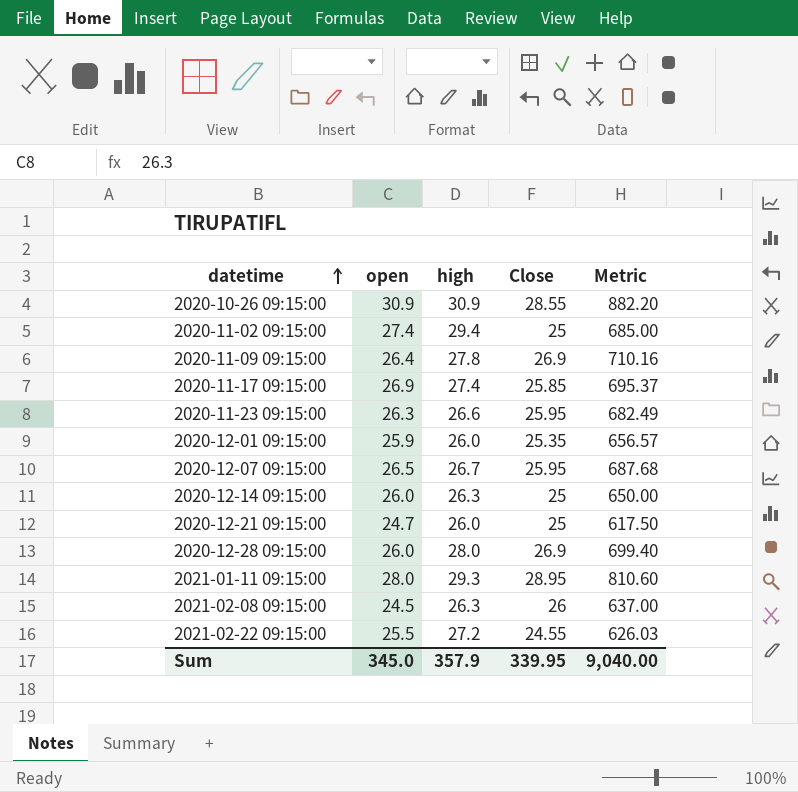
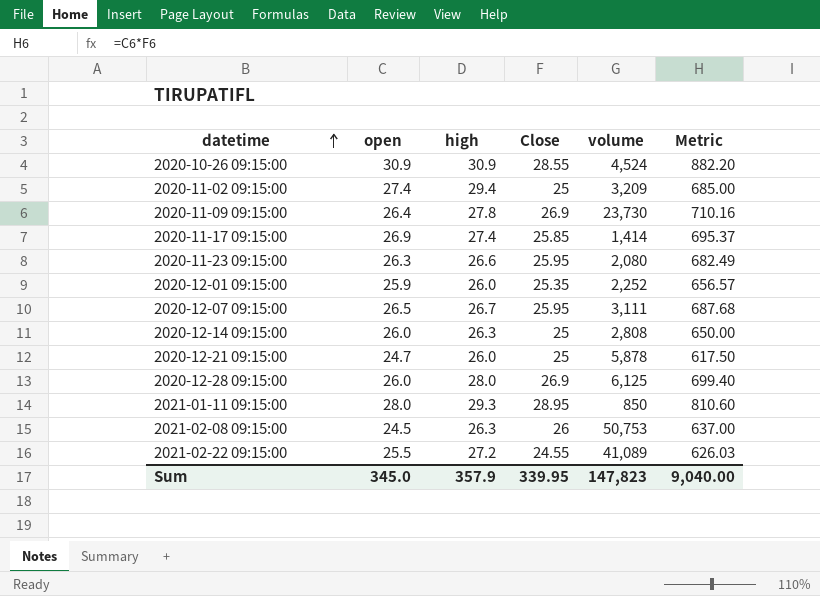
column volume | position: none -> 5

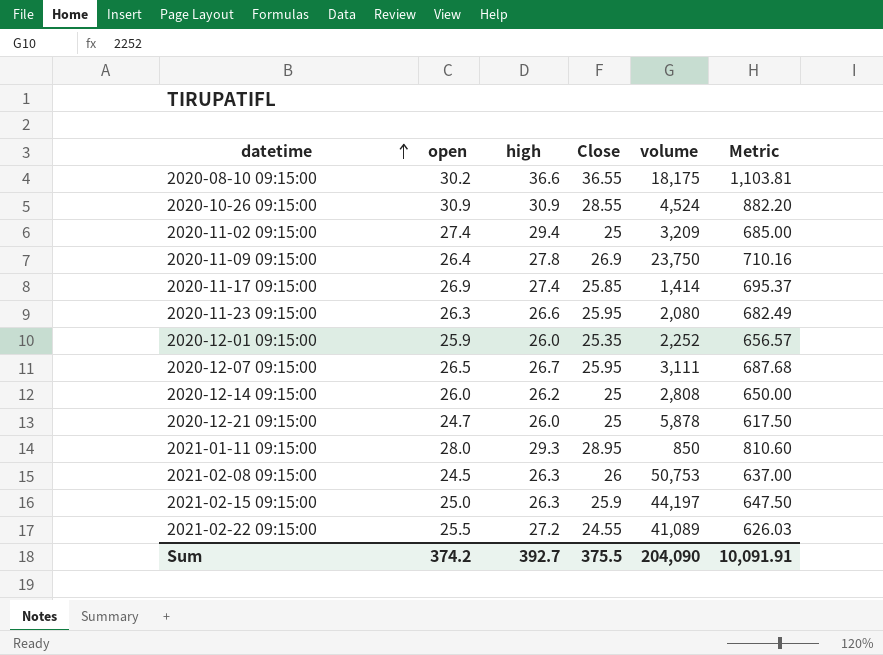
row 2020-12-28 09:15:00: 26.0 | 28.0 | 26.9 | 6,125 | 699.40 -> none
row 2020-08-10 09:15:00: none -> 30.2 | 36.6 | 36.55 | 18,175 | 1,103.81
2020-11-09 09:15:00 | volume: 23,730 -> 23,750
2020-12-14 09:15:00 | high: 26.3 -> 26.2
row 2021-02-15 09:15:00: none -> 25.0 | 26.3 | 25.9 | 44,197 | 647.50
Sum | open: 345.0 -> 374.2
Sum | high: 357.9 -> 392.7
Sum | Close: 339.95 -> 375.5
Sum | volume: 147,823 -> 204,090
Sum | Metric: 9,040.00 -> 10,091.91

